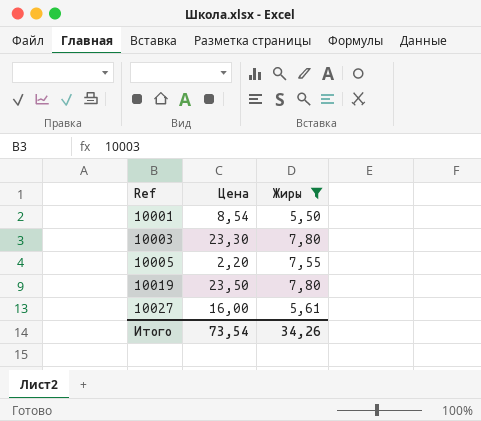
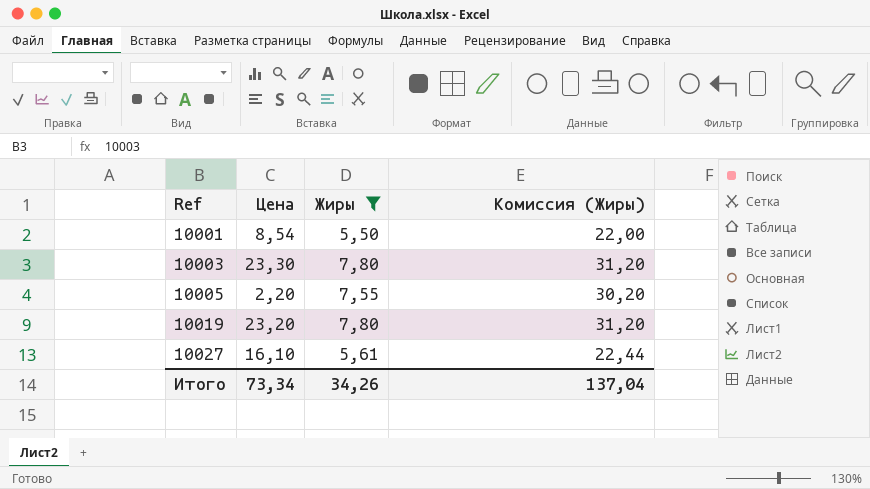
column Комиссия (Жиры) | formula: none -> [Жиры] * 4
10019 | Цена: 23,50 -> 23,20
10027 | Цена: 16,00 -> 16,10
Итого | Цена: 73,54 -> 73,34

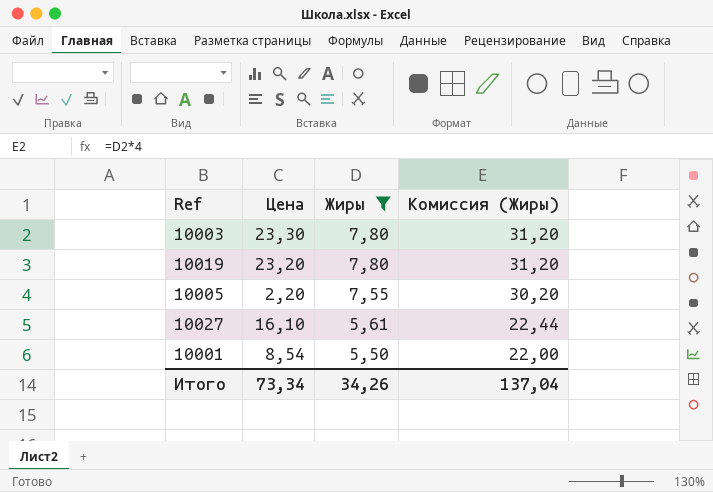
row order: Ref ascending -> Жиры descending

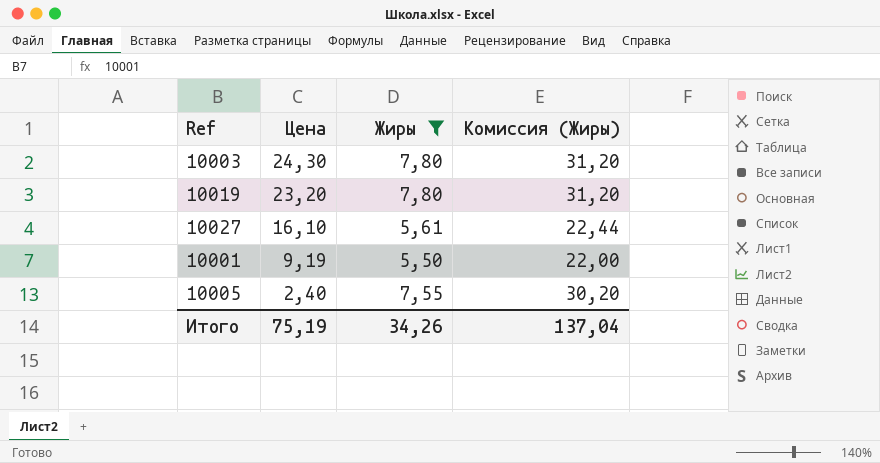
row order: Жиры descending -> Цена descending
10003 | Цена: 23,30 -> 24,30
10001 | Цена: 8,54 -> 9,19
10005 | Цена: 2,20 -> 2,40
Итого | Цена: 73,34 -> 75,19

